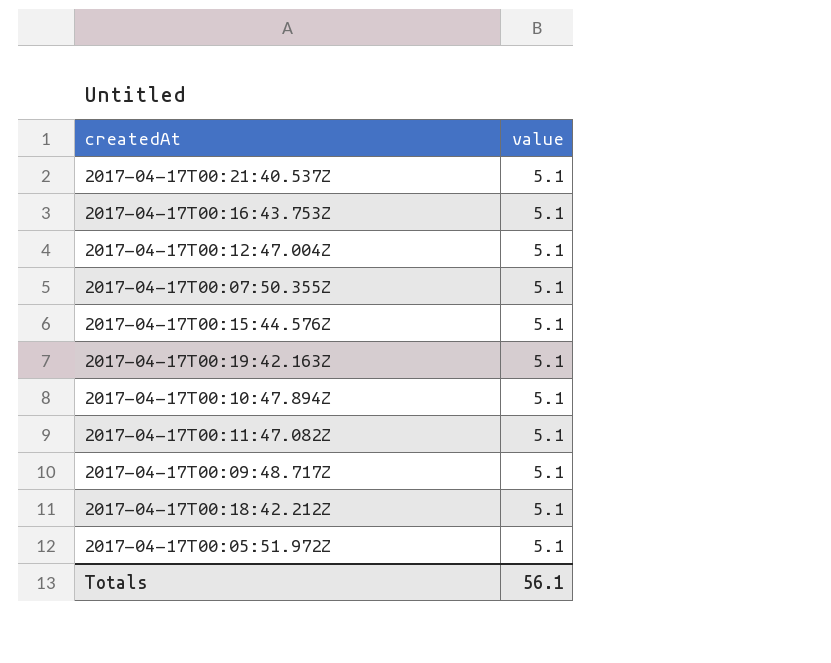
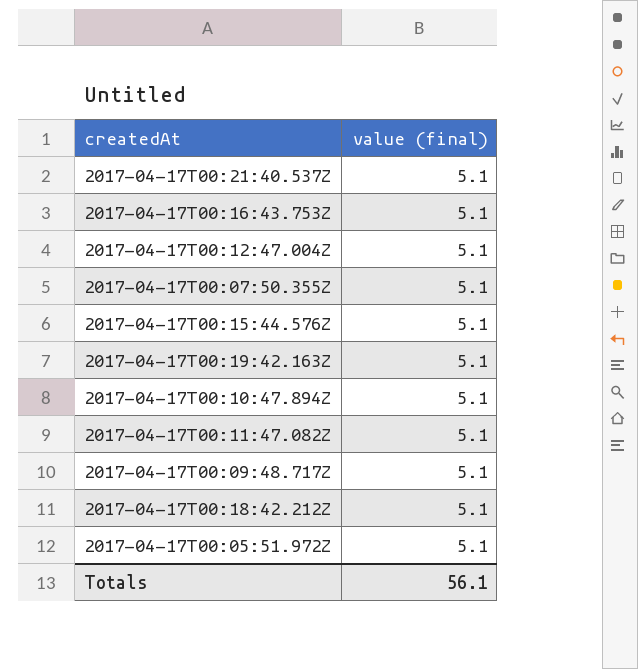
column name: value -> value (final)

